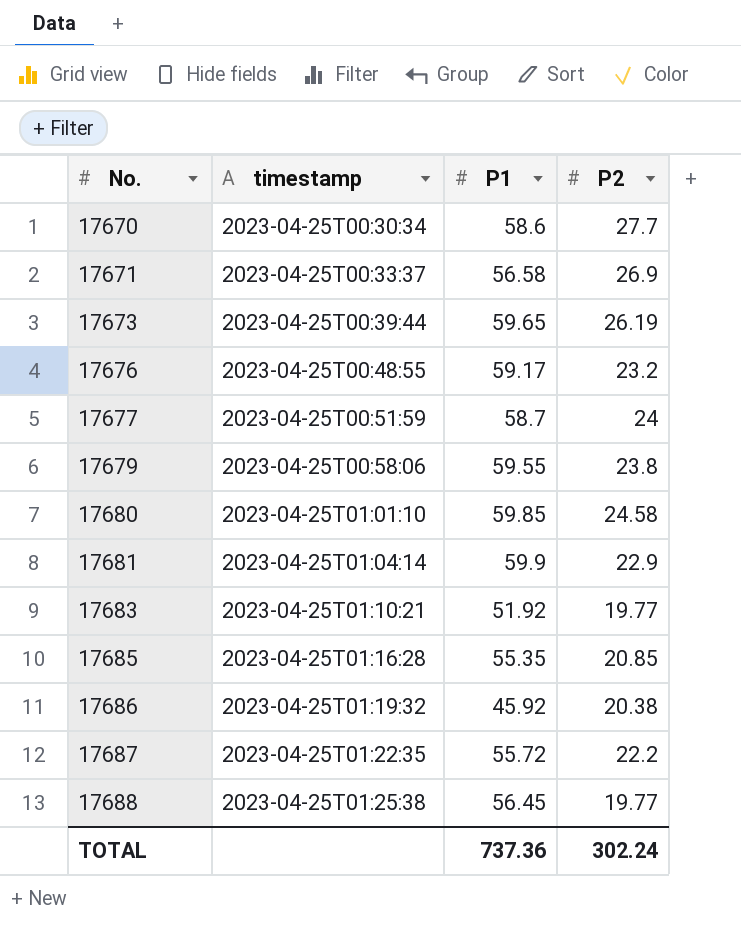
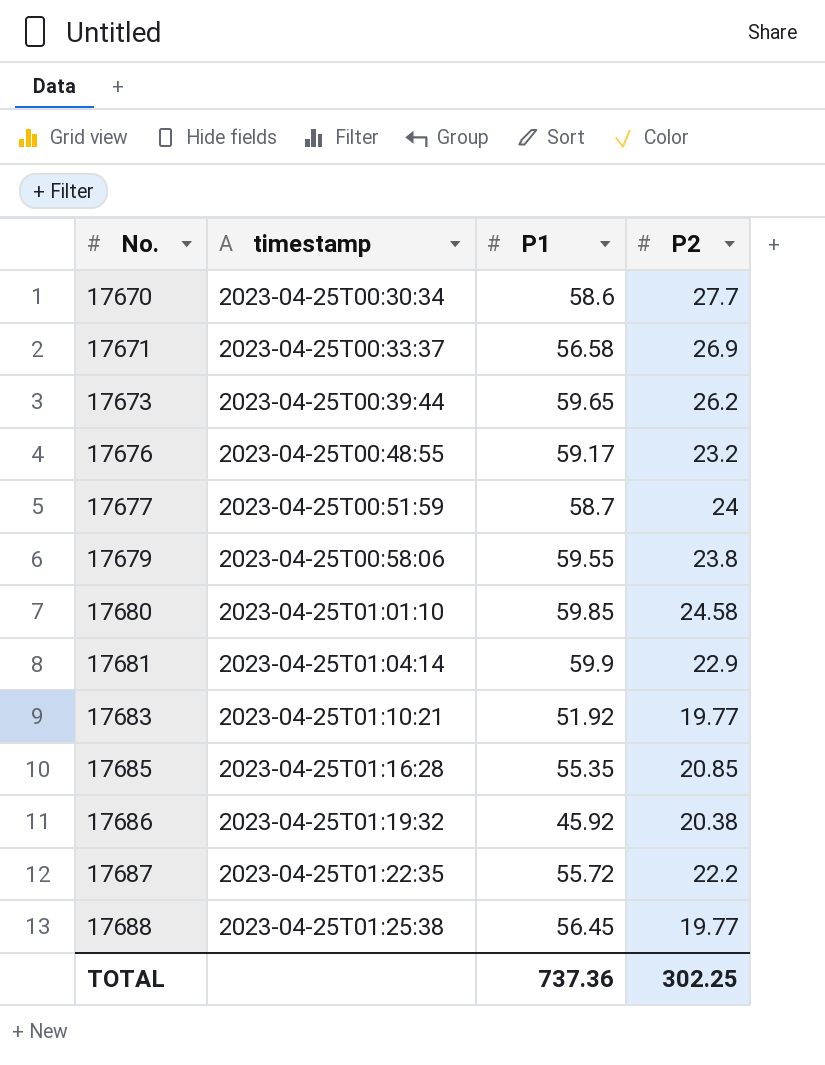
17673 | P2: 26.19 -> 26.2
TOTAL | P2: 302.24 -> 302.25

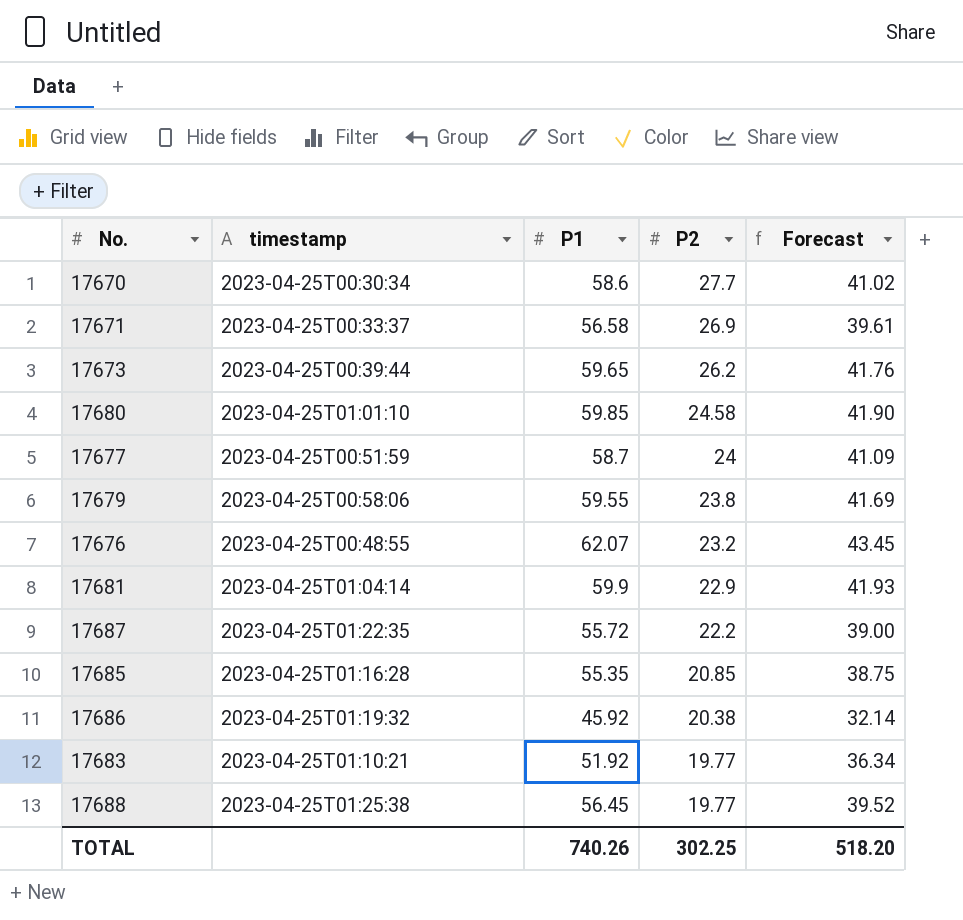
row order: No. ascending -> P2 descending
column Forecast | formula: none -> [P1] * 0.7
17676 | P1: 59.17 -> 62.07
TOTAL | P1: 737.36 -> 740.26

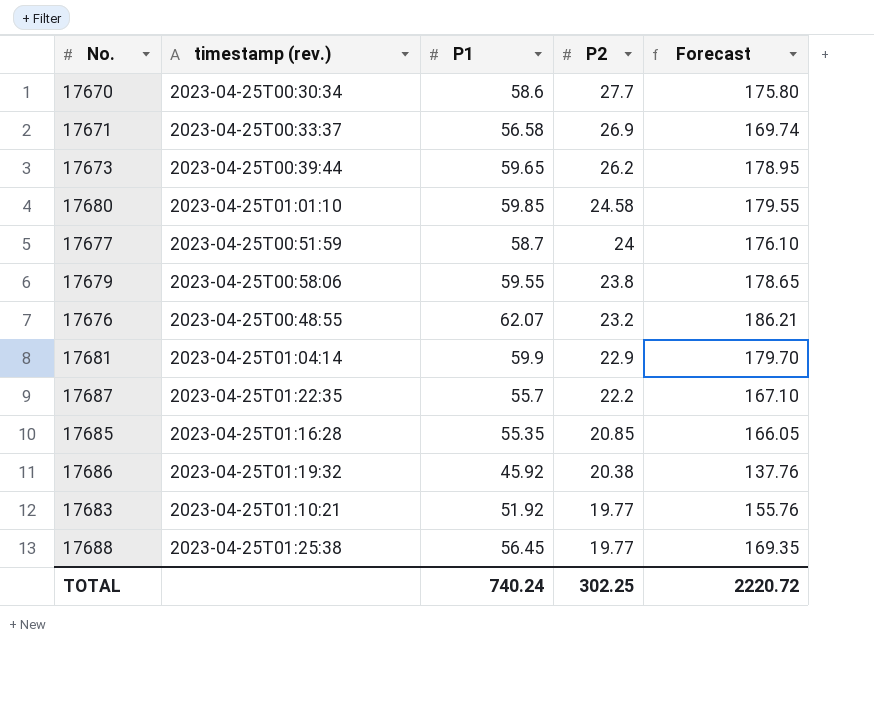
column name: timestamp -> timestamp (rev.)
column Forecast | formula: [P1] * 0.7 -> [P1] * 3
17687 | P1: 55.72 -> 55.7
TOTAL | P1: 740.26 -> 740.24
TOTAL | Forecast: 518.20 -> 2220.72

